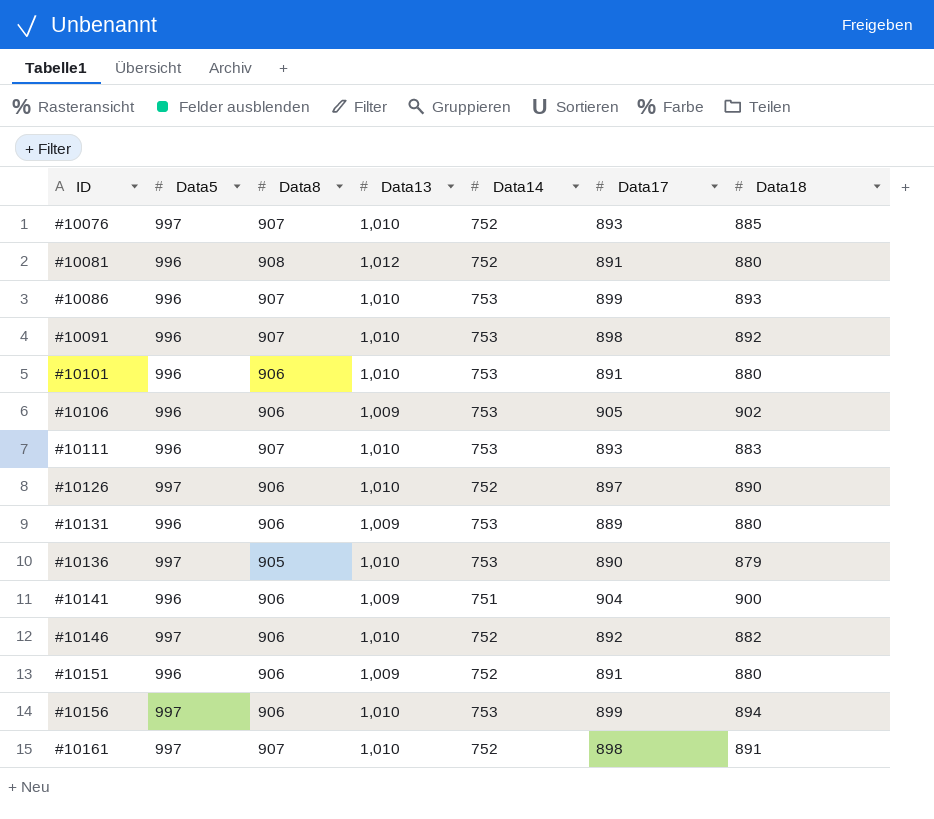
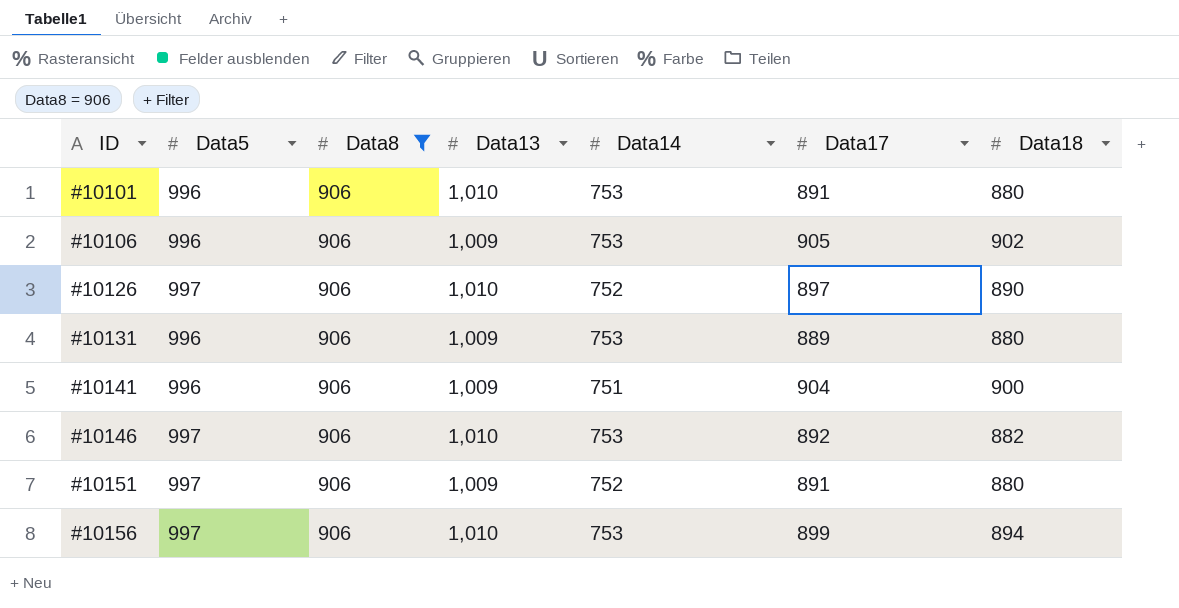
filter: none -> Data8 = 906
#10146 | Data14: 752 -> 753
#10151 | Data5: 996 -> 997

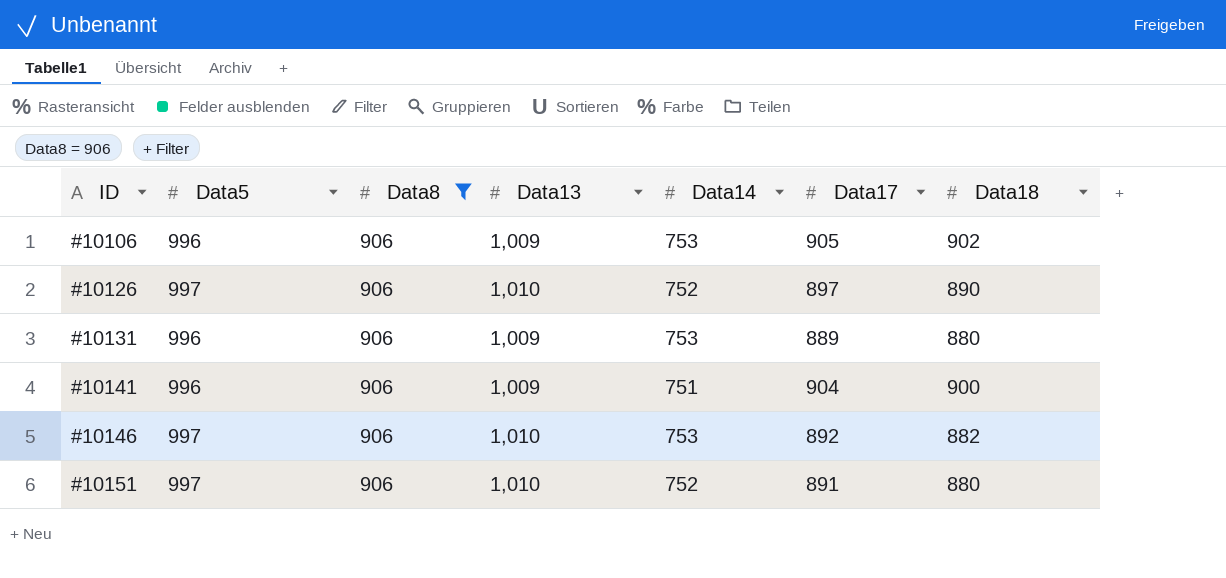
row #10101: 996 | 906 | 1,010 | 753 | 891 | 880 -> none
row #10156: 997 | 906 | 1,010 | 753 | 899 | 894 -> none
#10151 | Data13: 1,009 -> 1,010

